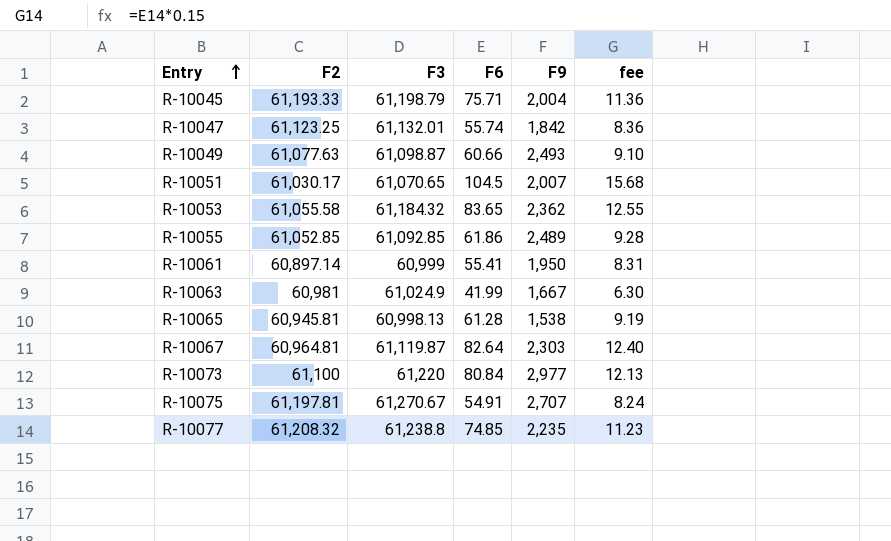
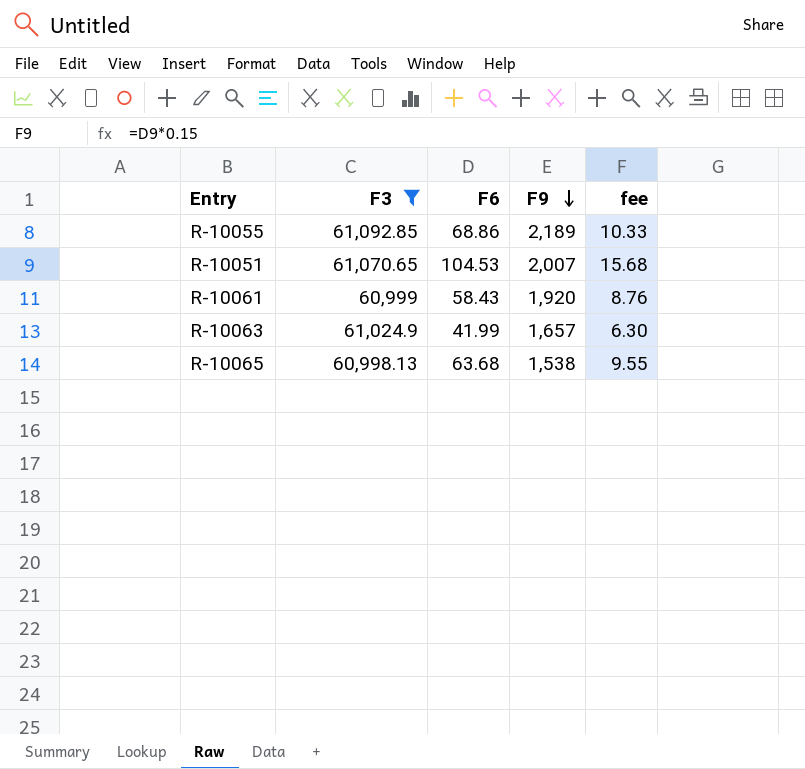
filter: none -> F3 <= 61,092.85
row order: Entry ascending -> F9 descending
column F2 | position: 2 -> none
R-10055 | F6: 61.86 -> 68.86
R-10055 | F9: 2,489 -> 2,189
R-10055 | fee: 9.28 -> 10.33
R-10051 | F6: 104.5 -> 104.53
R-10061 | F6: 55.41 -> 58.43
R-10061 | F9: 1,950 -> 1,920
R-10061 | fee: 8.31 -> 8.76
R-10063 | F9: 1,667 -> 1,657
R-10065 | F6: 61.28 -> 63.68
R-10065 | fee: 9.19 -> 9.55

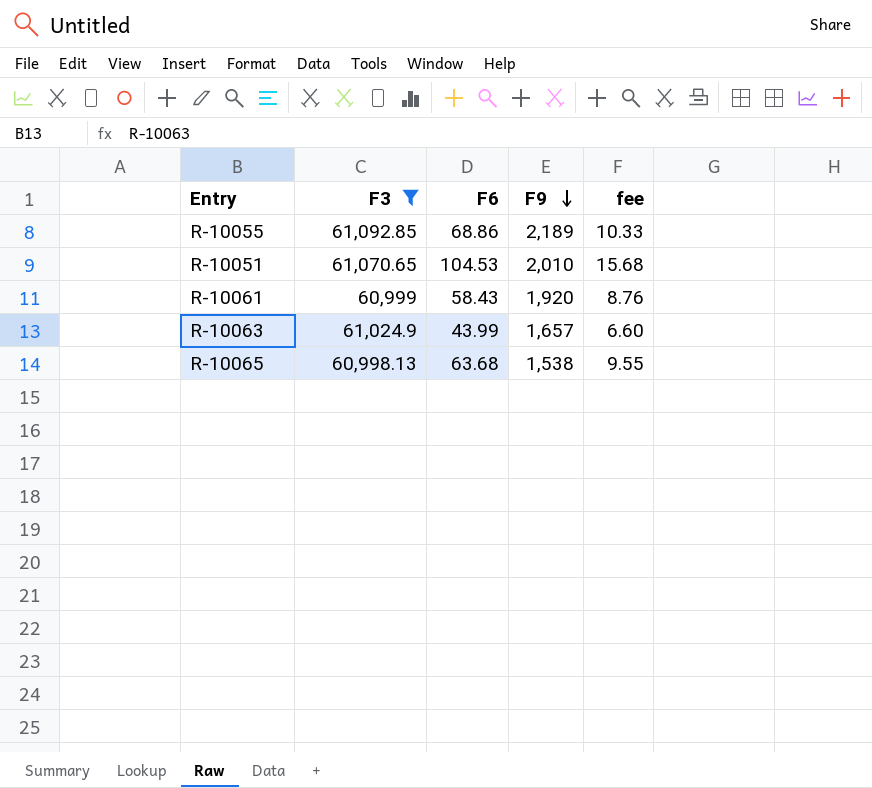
R-10051 | F9: 2,007 -> 2,010
R-10063 | F6: 41.99 -> 43.99
R-10063 | fee: 6.30 -> 6.60

